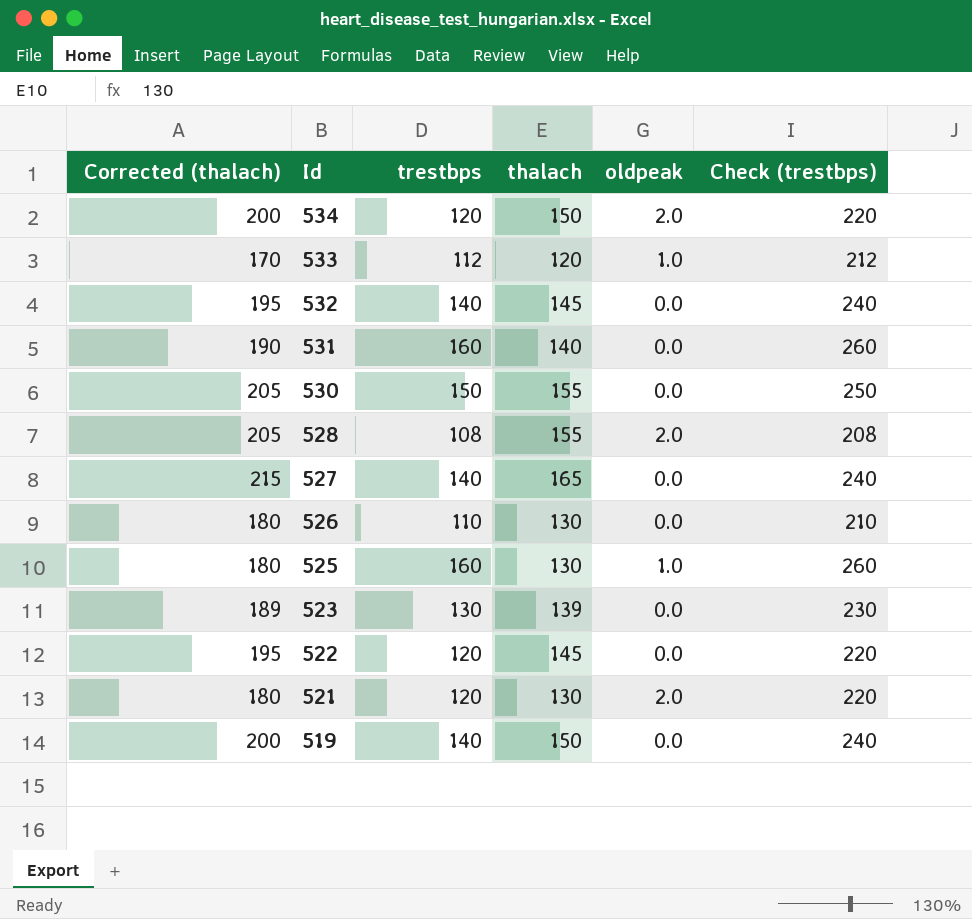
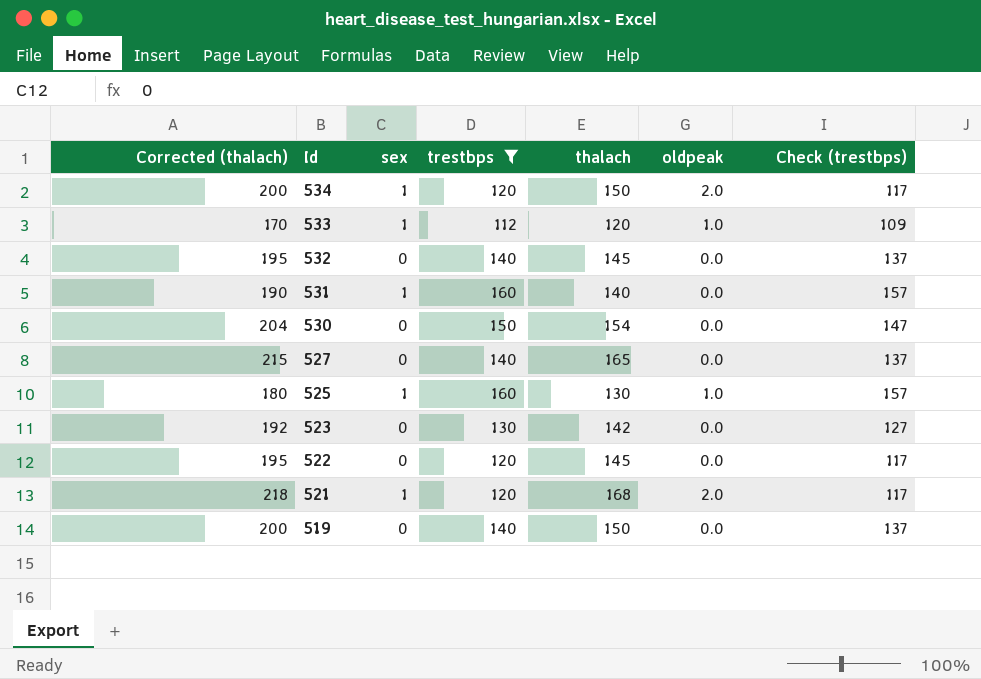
filter: none -> trestbps >= 112
column sex | position: none -> 3
column Check (trestbps) | formula: [trestbps] + 100 -> [trestbps] - 3
530 | Corrected (thalach): 205 -> 204
530 | thalach: 155 -> 154
523 | Corrected (thalach): 189 -> 192
523 | thalach: 139 -> 142
521 | Corrected (thalach): 180 -> 218
521 | thalach: 130 -> 168

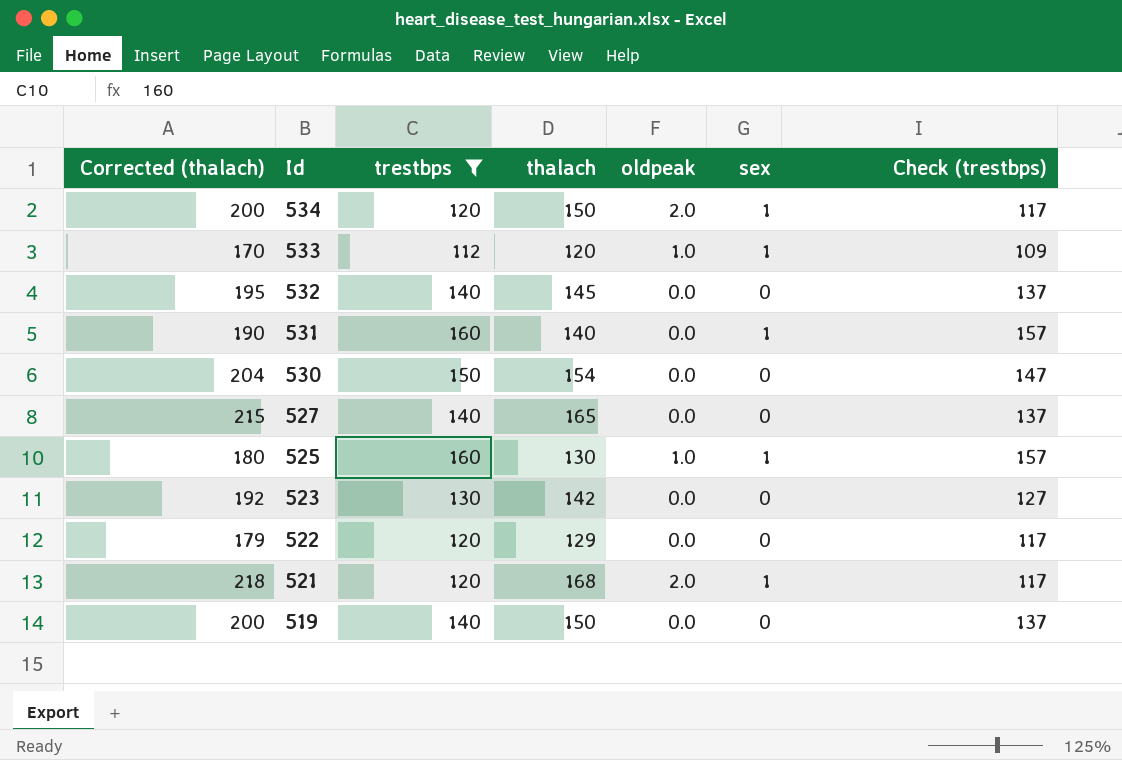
column sex | position: 3 -> 6
522 | Corrected (thalach): 195 -> 179
522 | thalach: 145 -> 129

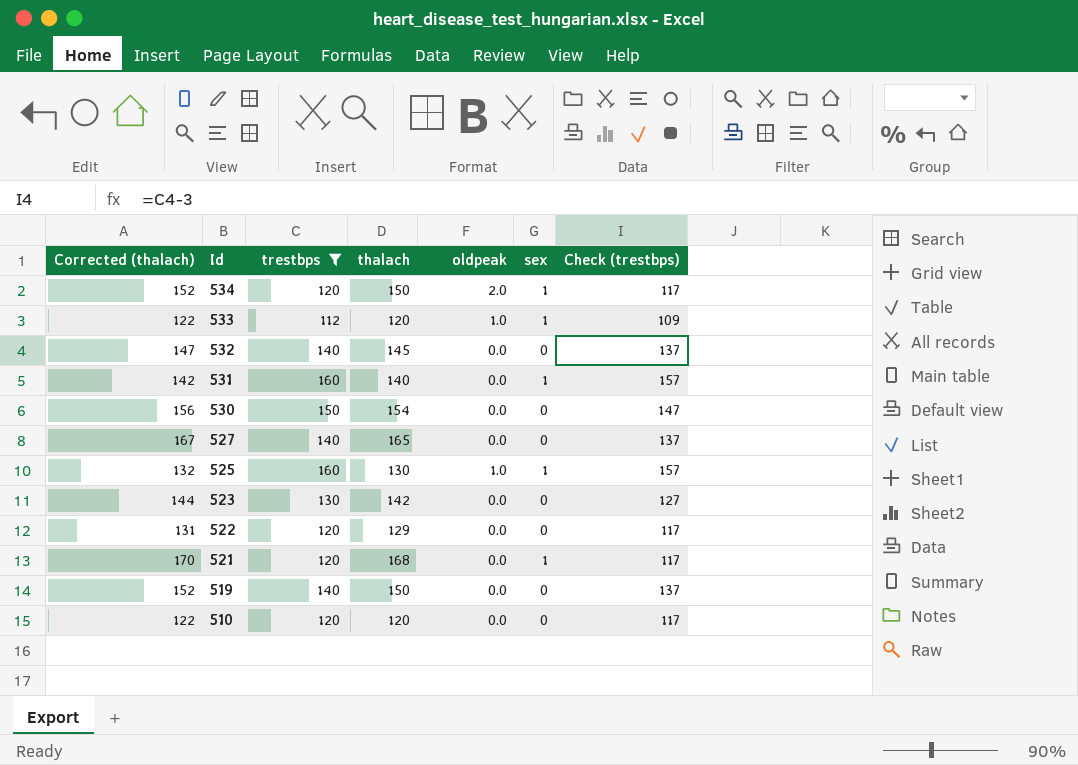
column Corrected (thalach) | formula: [thalach] + 50 -> [thalach] + 2
521 | oldpeak: 2.0 -> 0.0
row 510: none -> 122 | 120 | 120 | 0.0 | 0 | 117

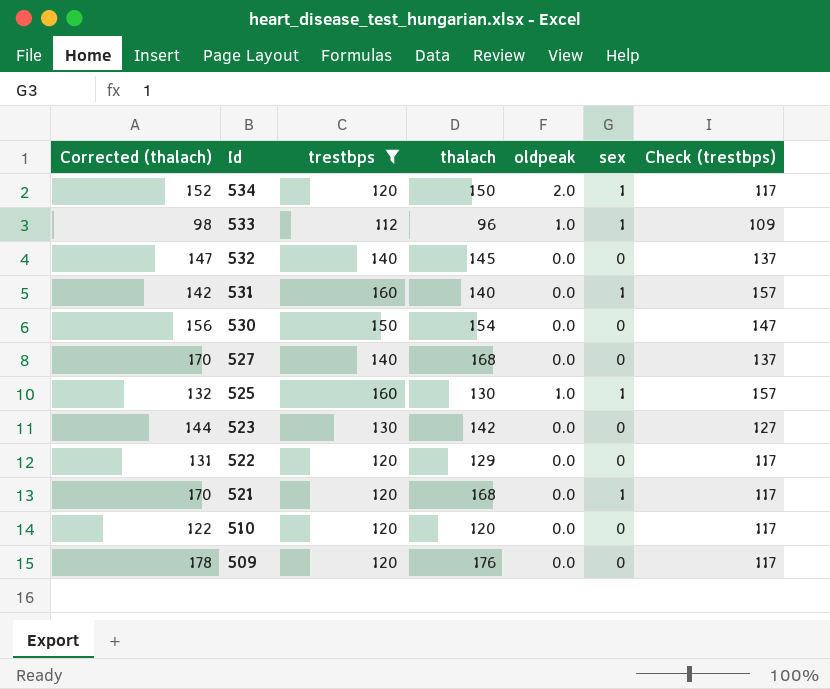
row 519: 152 | 140 | 150 | 0.0 | 0 | 137 -> none
533 | Corrected (thalach): 122 -> 98
533 | thalach: 120 -> 96
527 | Corrected (thalach): 167 -> 170
527 | thalach: 165 -> 168
row 509: none -> 178 | 120 | 176 | 0.0 | 0 | 117

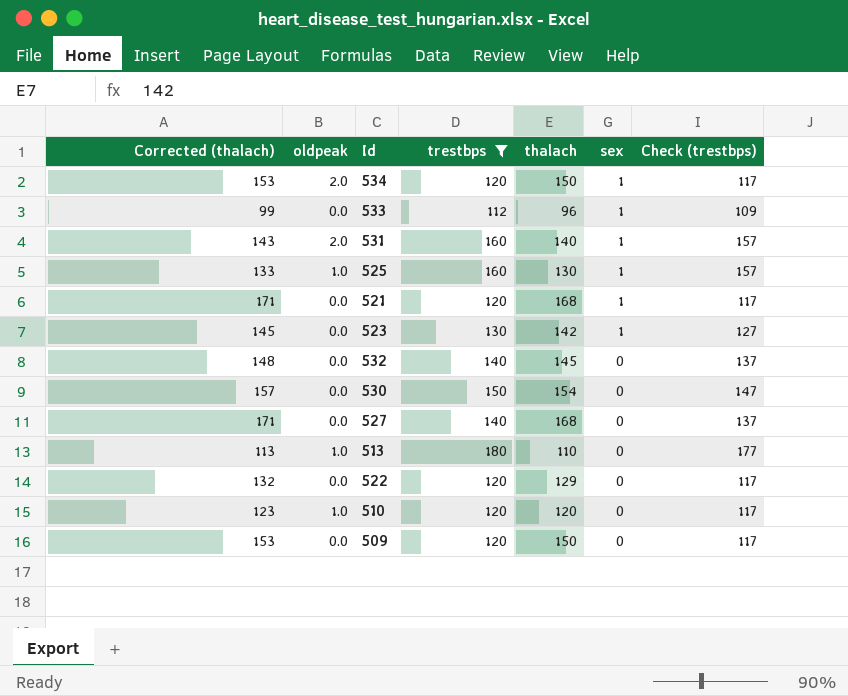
row order: Id descending -> sex descending
column Corrected (thalach) | formula: [thalach] + 2 -> [thalach] + 3
column oldpeak | position: 5 -> 2
533 | oldpeak: 1.0 -> 0.0
531 | oldpeak: 0.0 -> 2.0
523 | sex: 0 -> 1
row 513: none -> 113 | 1.0 | 180 | 110 | 0 | 177
510 | oldpeak: 0.0 -> 1.0
509 | thalach: 176 -> 150

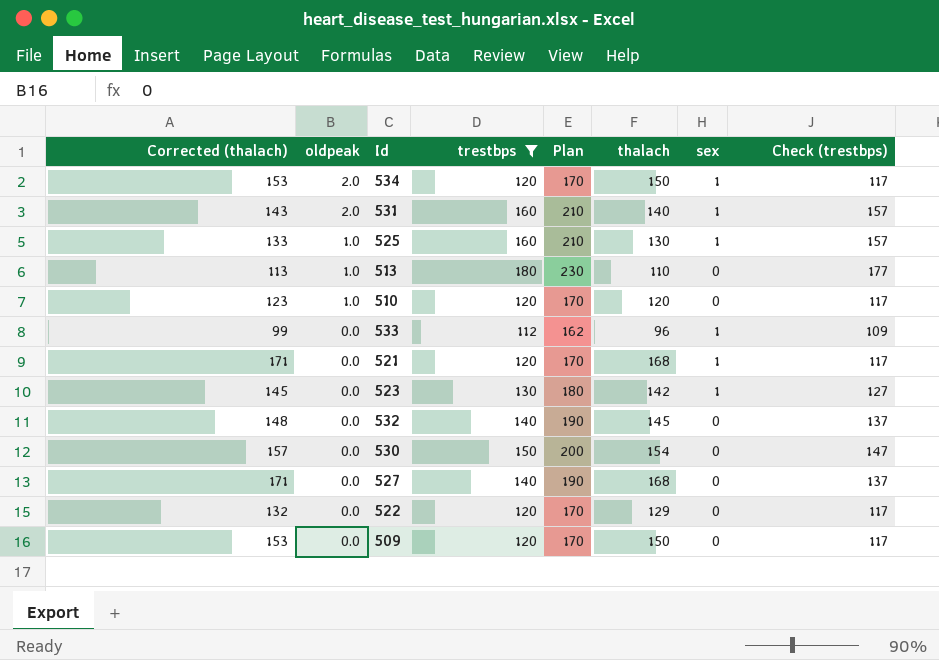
row order: sex descending -> oldpeak descending
column Plan | formula: none -> [trestbps] + 50

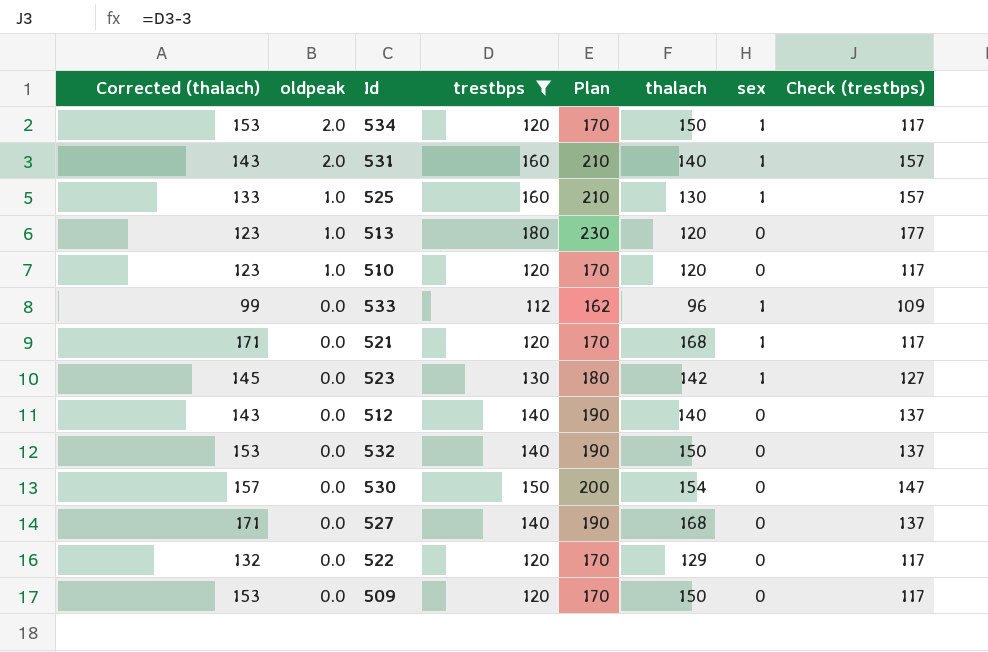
513 | Corrected (thalach): 113 -> 123
513 | thalach: 110 -> 120
row 512: none -> 143 | 0.0 | 140 | 190 | 140 | 0 | 137
532 | Corrected (thalach): 148 -> 153
532 | thalach: 145 -> 150

